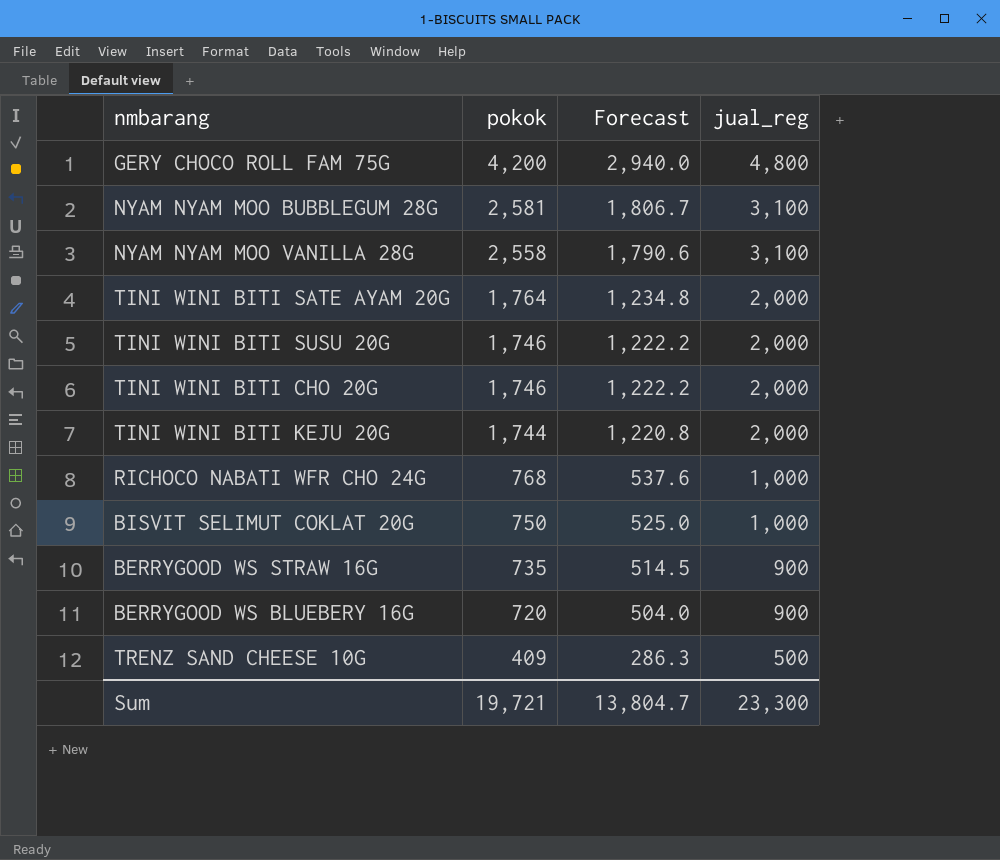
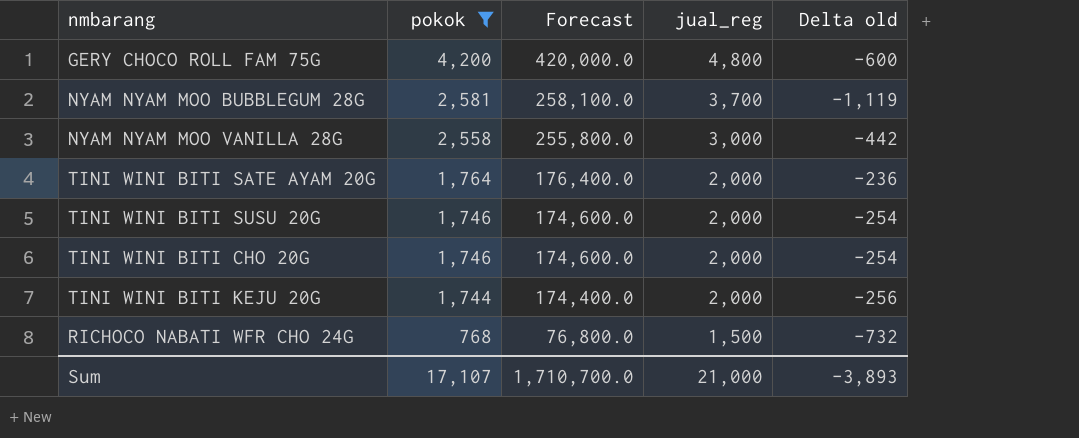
filter: none -> pokok >= 768
column Forecast | formula: [pokok] * 0.7 -> [pokok] * 100
column Delta old | formula: none -> [pokok] - [jual_reg]
NYAM NYAM MOO BUBBLEGUM 28G | jual_reg: 3,100 -> 3,700
NYAM NYAM MOO VANILLA 28G | jual_reg: 3,100 -> 3,000
RICHOCO NABATI WFR CHO 24G | jual_reg: 1,000 -> 1,500
Sum | pokok: 19,721 -> 17,107
Sum | Forecast: 13,804.7 -> 1,710,700.0
Sum | jual_reg: 23,300 -> 21,000

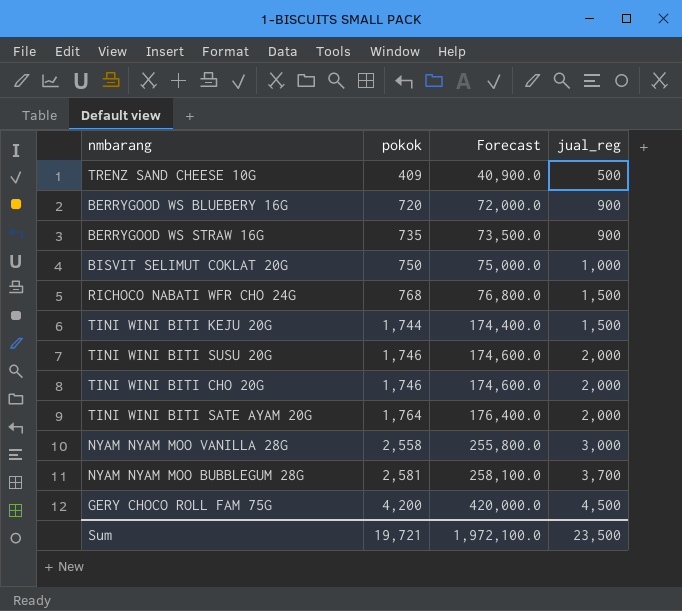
filter: pokok >= 768 -> none
row order: pokok descending -> pokok ascending
column Delta old | formula: [pokok] - [jual_reg] -> none
TINI WINI BITI KEJU 20G | jual_reg: 2,000 -> 1,500
GERY CHOCO ROLL FAM 75G | jual_reg: 4,800 -> 4,500
Sum | pokok: 17,107 -> 19,721
Sum | Forecast: 1,710,700.0 -> 1,972,100.0
Sum | jual_reg: 21,000 -> 23,500

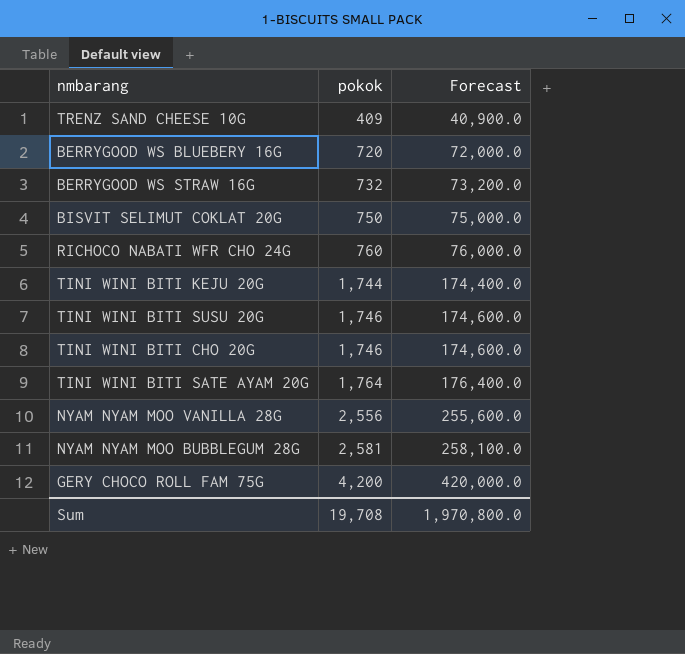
column jual_reg | position: 4 -> none
BERRYGOOD WS STRAW 16G | pokok: 735 -> 732
BERRYGOOD WS STRAW 16G | Forecast: 73,500.0 -> 73,200.0
RICHOCO NABATI WFR CHO 24G | pokok: 768 -> 760
RICHOCO NABATI WFR CHO 24G | Forecast: 76,800.0 -> 76,000.0
NYAM NYAM MOO VANILLA 28G | pokok: 2,558 -> 2,556
NYAM NYAM MOO VANILLA 28G | Forecast: 255,800.0 -> 255,600.0
Sum | pokok: 19,721 -> 19,708
Sum | Forecast: 1,972,100.0 -> 1,970,800.0

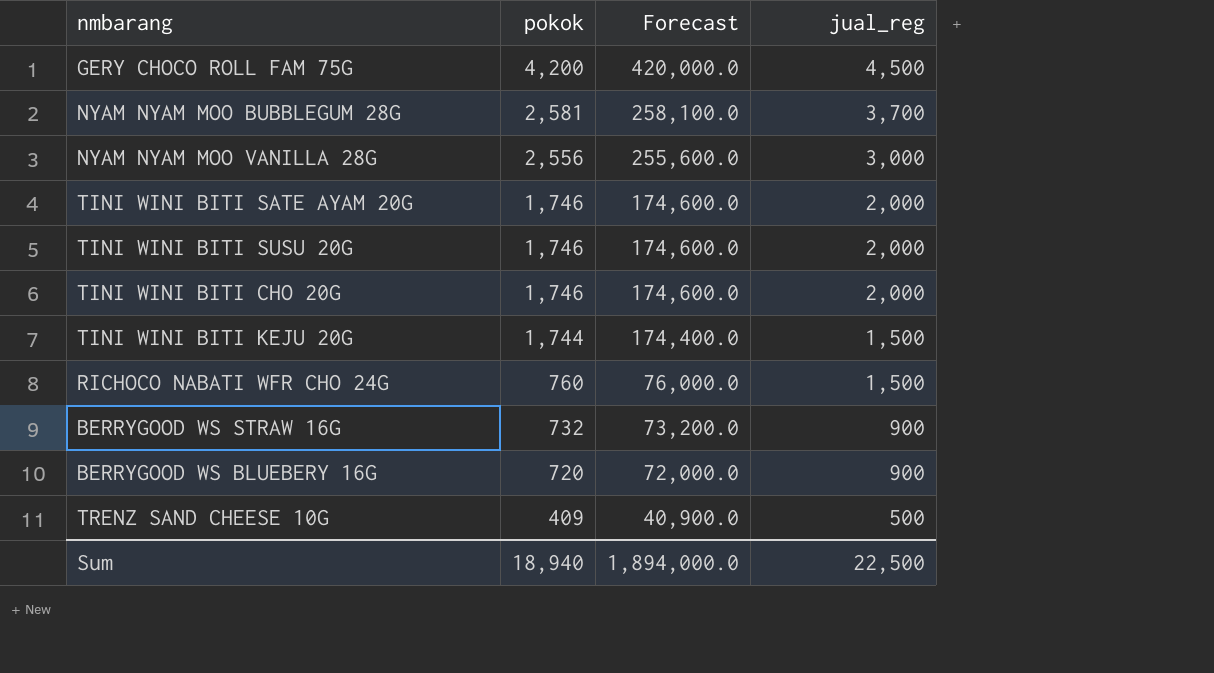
row order: pokok ascending -> pokok descending
column jual_reg | position: none -> 4
row BISVIT SELIMUT COKLAT 20G: 750 | 75,000.0 -> none
TINI WINI BITI SATE AYAM 20G | pokok: 1,764 -> 1,746
TINI WINI BITI SATE AYAM 20G | Forecast: 176,400.0 -> 174,600.0
Sum | pokok: 19,708 -> 18,940
Sum | Forecast: 1,970,800.0 -> 1,894,000.0

